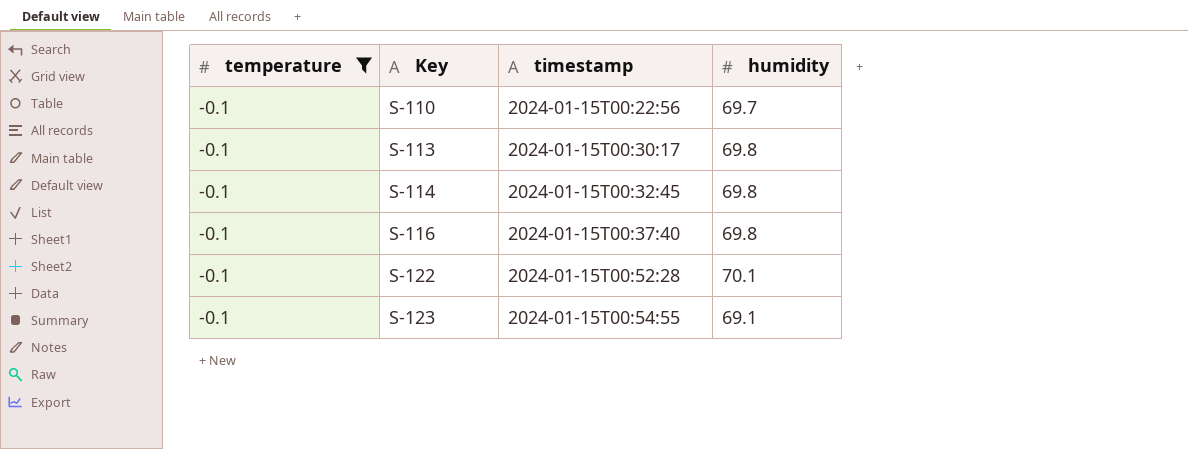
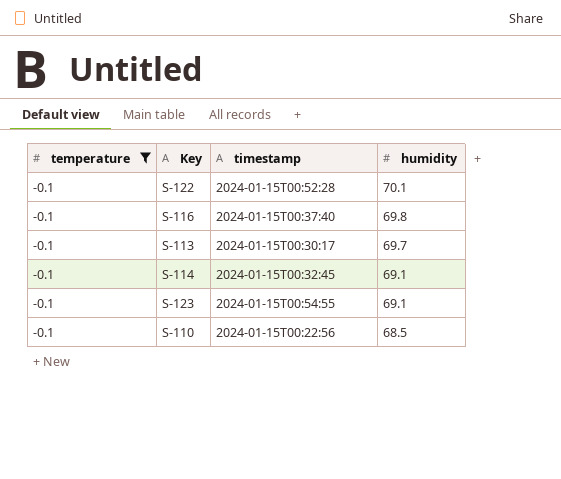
row order: Key ascending -> humidity descending
S-113 | humidity: 69.8 -> 69.7
S-114 | humidity: 69.8 -> 69.1
S-110 | humidity: 69.7 -> 68.5

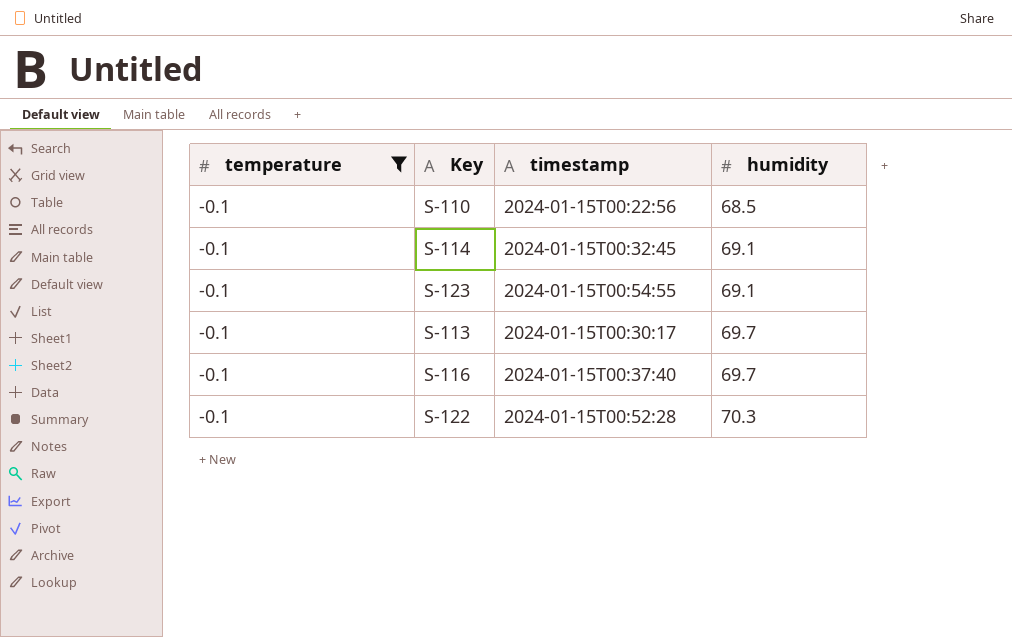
row order: humidity descending -> humidity ascending
S-116 | humidity: 69.8 -> 69.7
S-122 | humidity: 70.1 -> 70.3

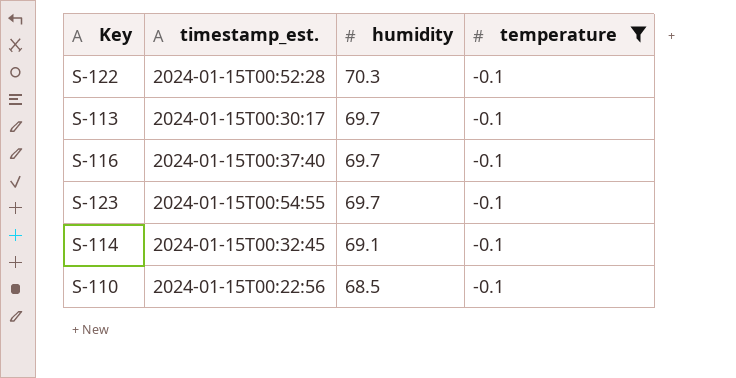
row order: humidity ascending -> humidity descending
column name: timestamp -> timestamp_est.
column temperature | position: 1 -> 4
S-123 | humidity: 69.1 -> 69.7

